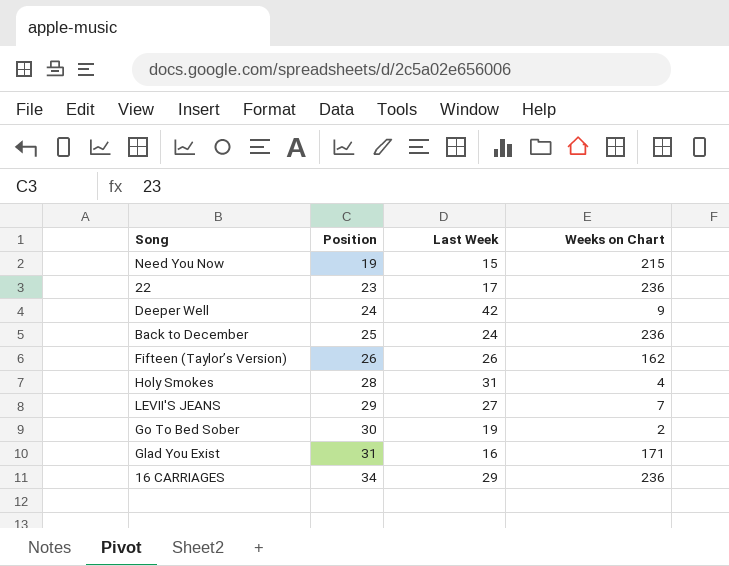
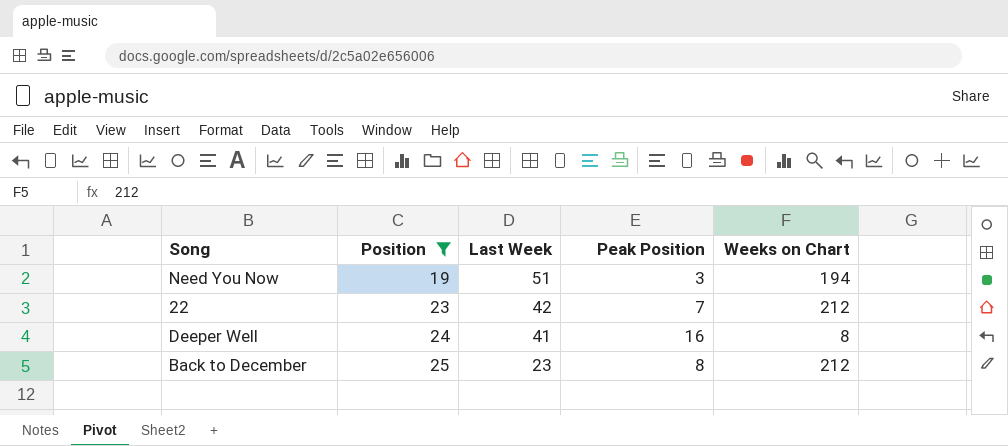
filter: none -> Position <= 25
column Peak Position | position: none -> 4
Need You Now | Last Week: 15 -> 51
Need You Now | Weeks on Chart: 215 -> 194
22 | Last Week: 17 -> 42
22 | Weeks on Chart: 236 -> 212
Deeper Well | Last Week: 42 -> 41
Deeper Well | Weeks on Chart: 9 -> 8
Back to December | Last Week: 24 -> 23
Back to December | Weeks on Chart: 236 -> 212

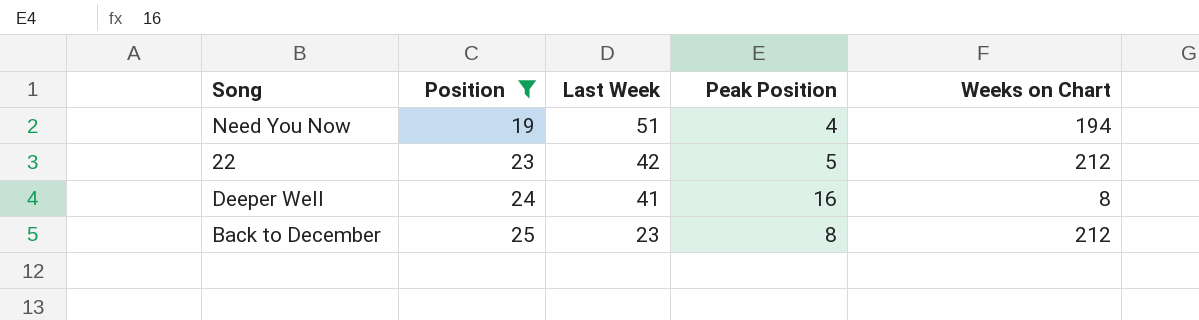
Need You Now | Peak Position: 3 -> 4
22 | Peak Position: 7 -> 5

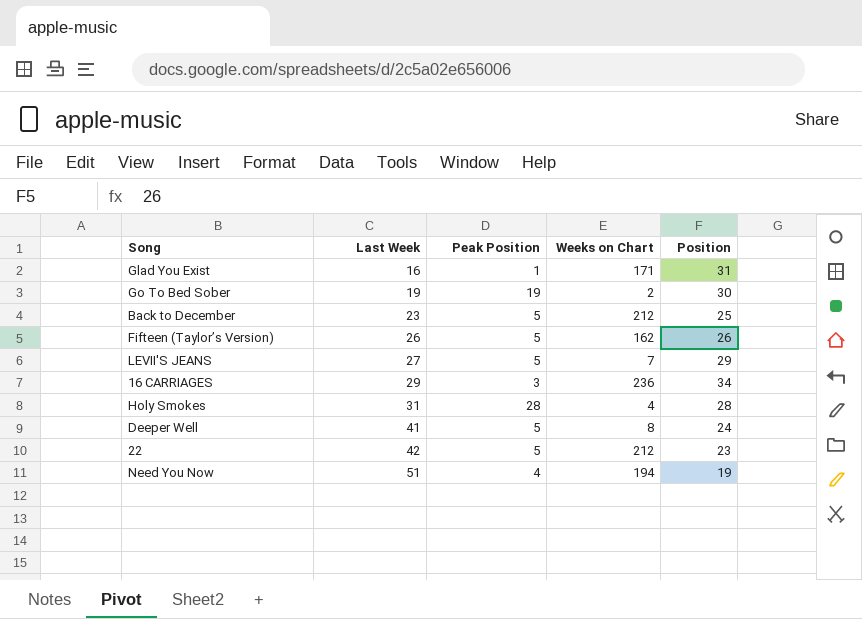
filter: Position <= 25 -> none
row order: Position ascending -> Last Week ascending
column Position | position: 2 -> 5
Back to December | Peak Position: 8 -> 5
Deeper Well | Peak Position: 16 -> 5

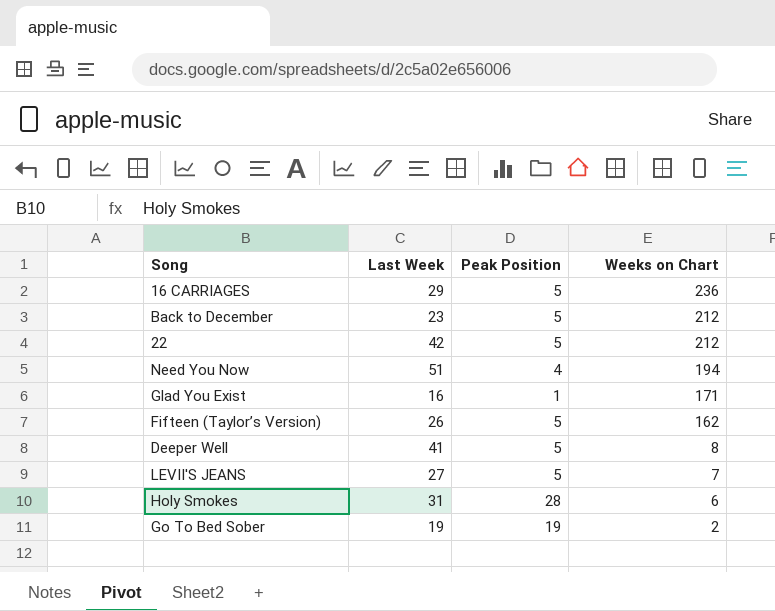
row order: Last Week ascending -> Weeks on Chart descending
column Position | position: 5 -> none
16 CARRIAGES | Peak Position: 3 -> 5
Holy Smokes | Weeks on Chart: 4 -> 6

